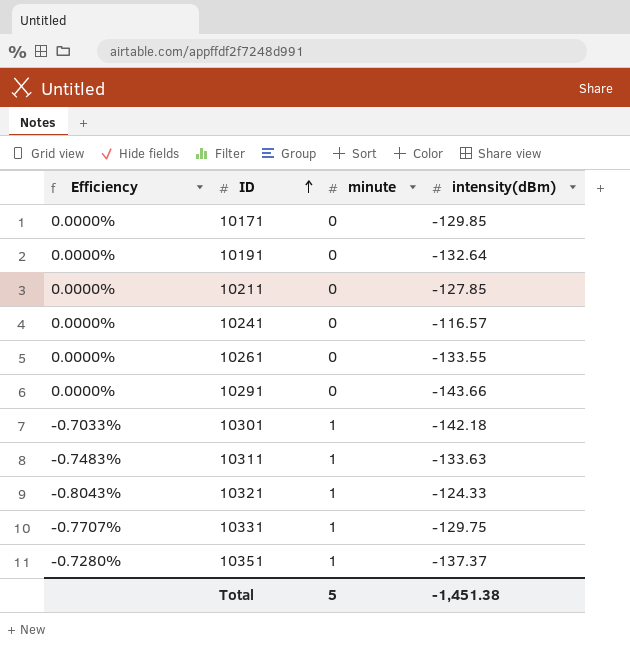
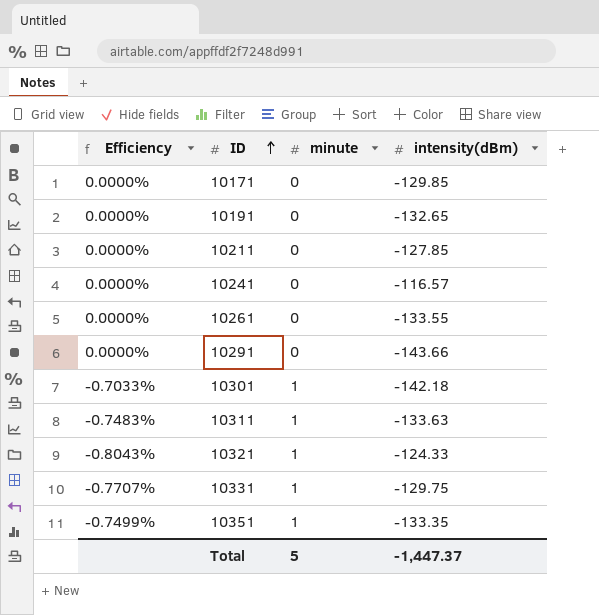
10191 | intensity(dBm): -132.64 -> -132.65
10351 | Efficiency: -0.7280% -> -0.7499%
10351 | intensity(dBm): -137.37 -> -133.35
Total | intensity(dBm): -1,451.38 -> -1,447.37

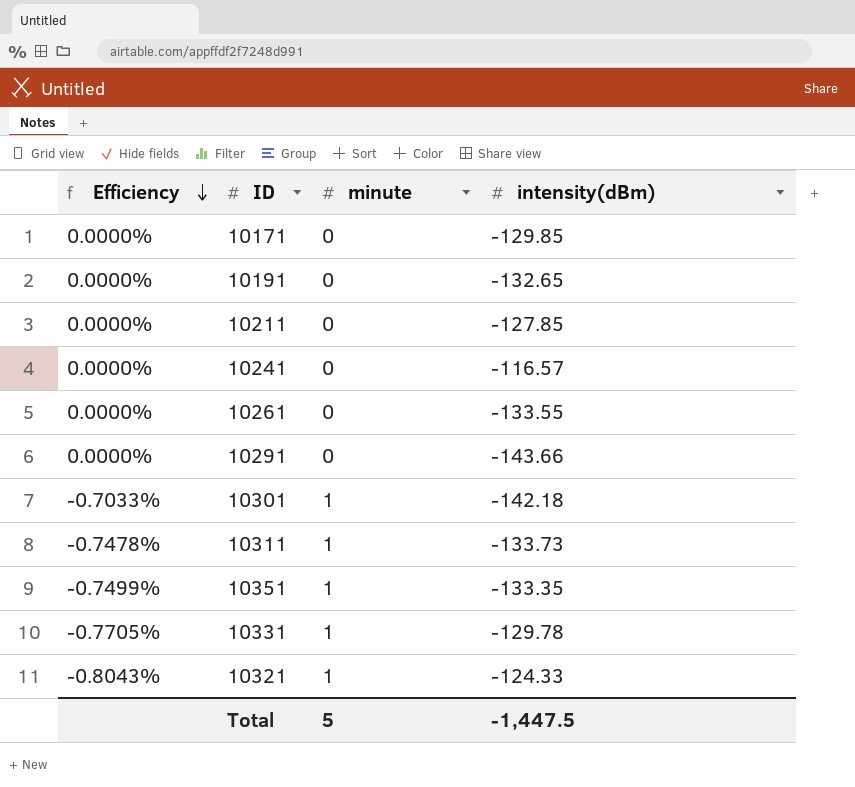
row order: ID ascending -> Efficiency descending
10311 | Efficiency: -0.7483% -> -0.7478%
10311 | intensity(dBm): -133.63 -> -133.73
10331 | Efficiency: -0.7707% -> -0.7705%
10331 | intensity(dBm): -129.75 -> -129.78
Total | intensity(dBm): -1,447.37 -> -1,447.5

